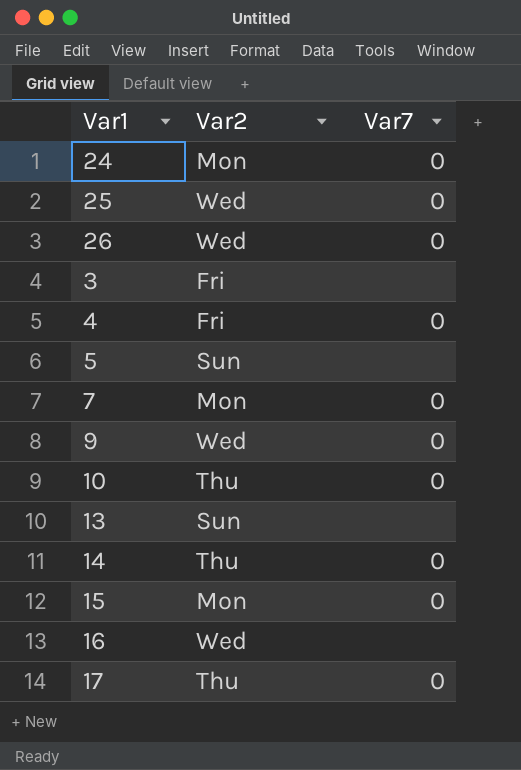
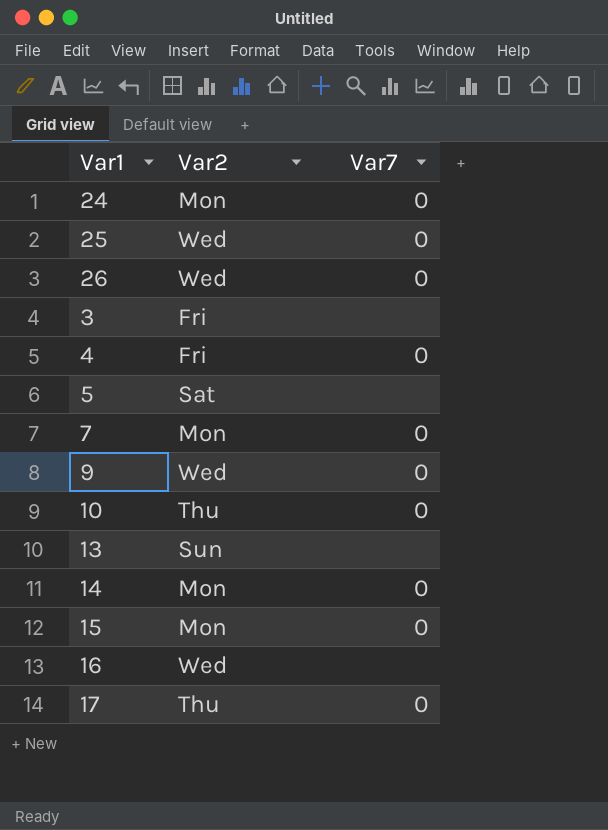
5 | Var2: Sun -> Sat
14 | Var2: Thu -> Mon

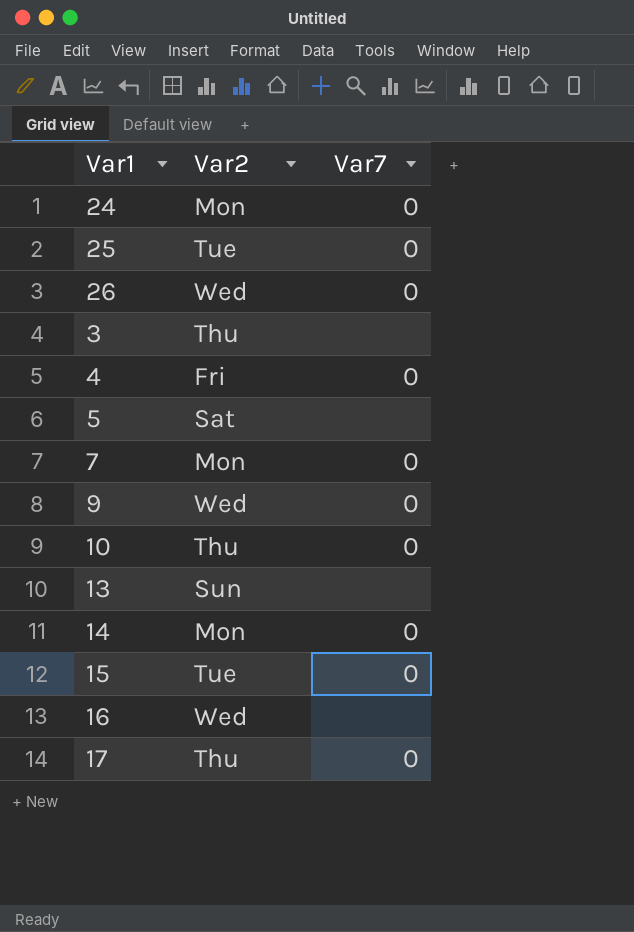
25 | Var2: Wed -> Tue
3 | Var2: Fri -> Thu
15 | Var2: Mon -> Tue

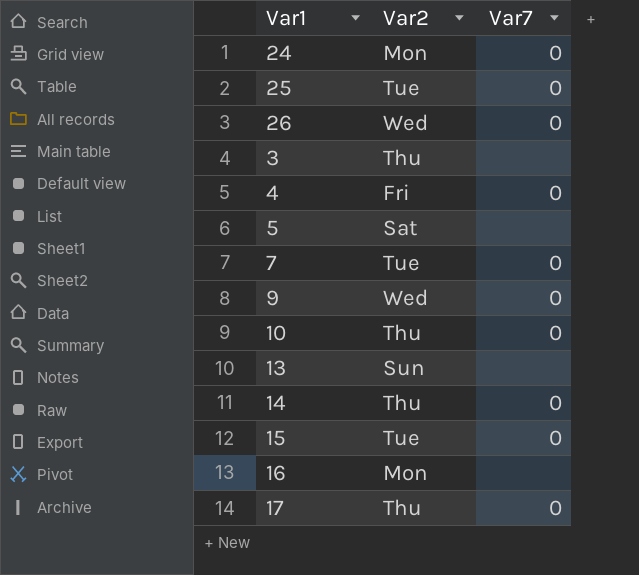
7 | Var2: Mon -> Tue
14 | Var2: Mon -> Thu
16 | Var2: Wed -> Mon

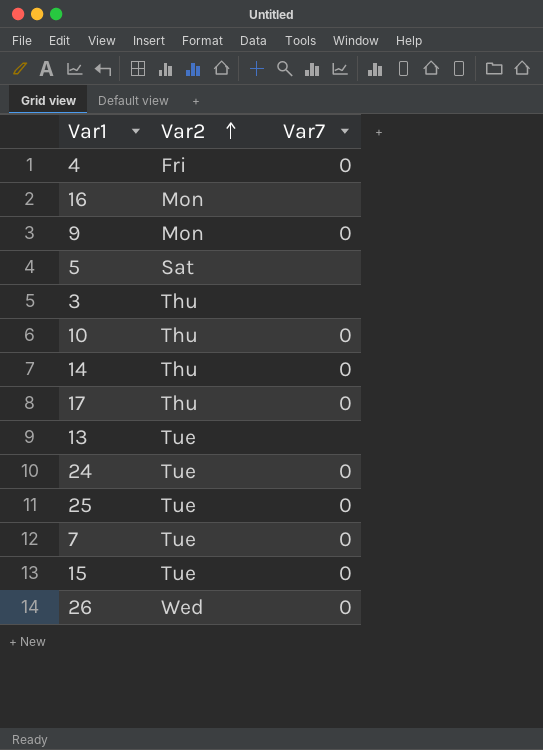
row order: none -> Var2 ascending
9 | Var2: Wed -> Mon
13 | Var2: Sun -> Tue
24 | Var2: Mon -> Tue

